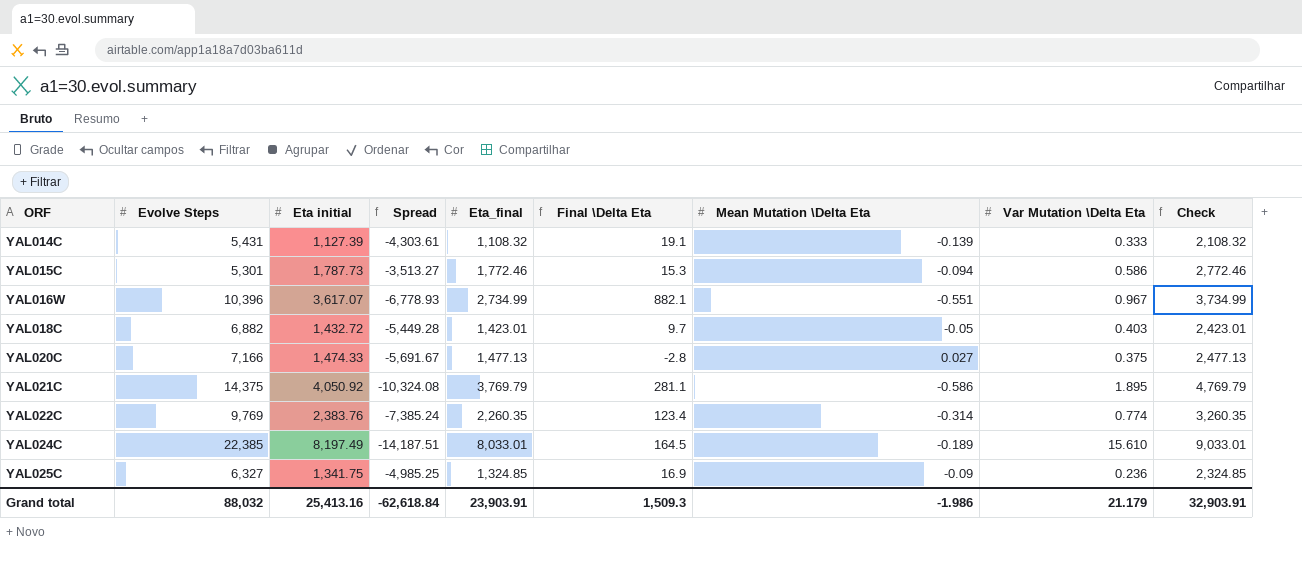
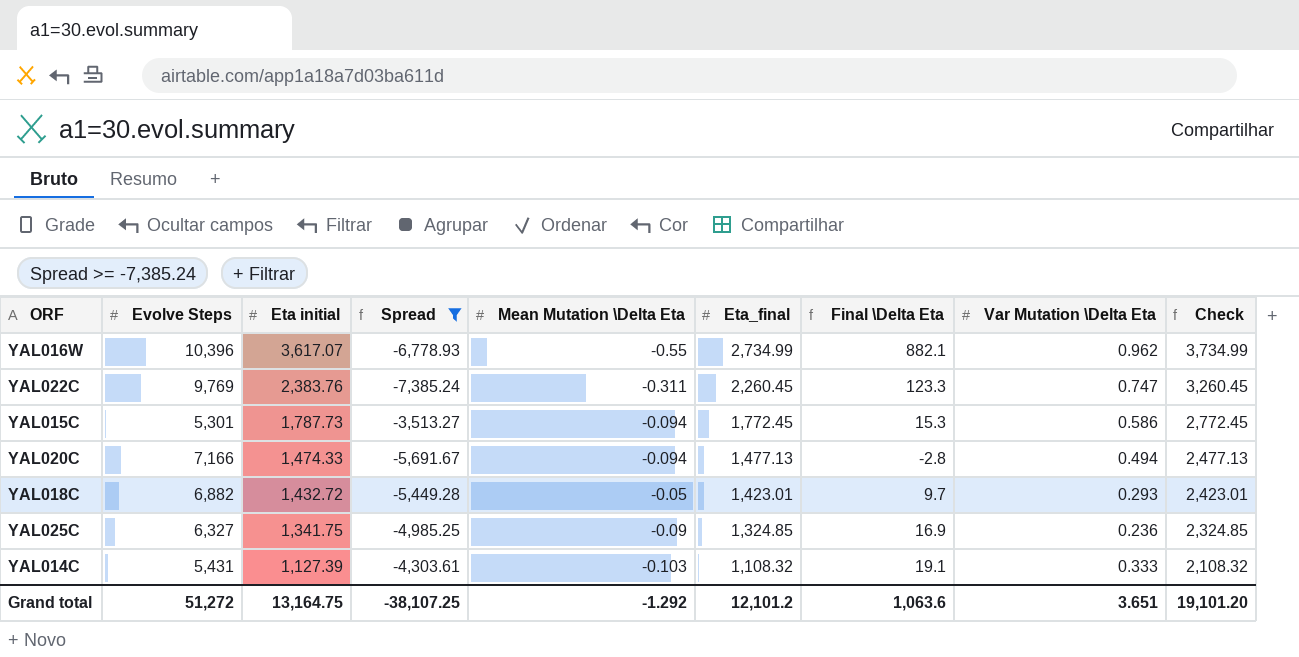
filter: none -> Spread >= -7,385.24
row order: ORF ascending -> Eta initial descending
column Mean Mutation \Delta Eta | position: 7 -> 5
YAL016W | Mean Mutation \Delta Eta: -0.551 -> -0.55
YAL016W | Var Mutation \Delta Eta: 0.967 -> 0.962
YAL022C | Mean Mutation \Delta Eta: -0.314 -> -0.311
YAL022C | Eta_final: 2,260.35 -> 2,260.45
YAL022C | Final \Delta Eta: 123.4 -> 123.3
YAL022C | Var Mutation \Delta Eta: 0.774 -> 0.747
YAL022C | Check: 3,260.35 -> 3,260.45
YAL015C | Eta_final: 1,772.46 -> 1,772.45
YAL015C | Check: 2,772.46 -> 2,772.45
YAL020C | Mean Mutation \Delta Eta: 0.027 -> -0.094
YAL020C | Var Mutation \Delta Eta: 0.375 -> 0.494
YAL018C | Var Mutation \Delta Eta: 0.403 -> 0.293
YAL014C | Mean Mutation \Delta Eta: -0.139 -> -0.103
Grand total | Evolve Steps: 88,032 -> 51,272
Grand total | Eta initial: 25,413.16 -> 13,164.75
Grand total | Spread: -62,618.84 -> -38,107.25
Grand total | Mean Mutation \Delta Eta: -1.986 -> -1.292
Grand total | Eta_final: 23,903.91 -> 12,101.2
Grand total | Final \Delta Eta: 1,509.3 -> 1,063.6
Grand total | Var Mutation \Delta Eta: 21.179 -> 3.651
Grand total | Check: 32,903.91 -> 19,101.20

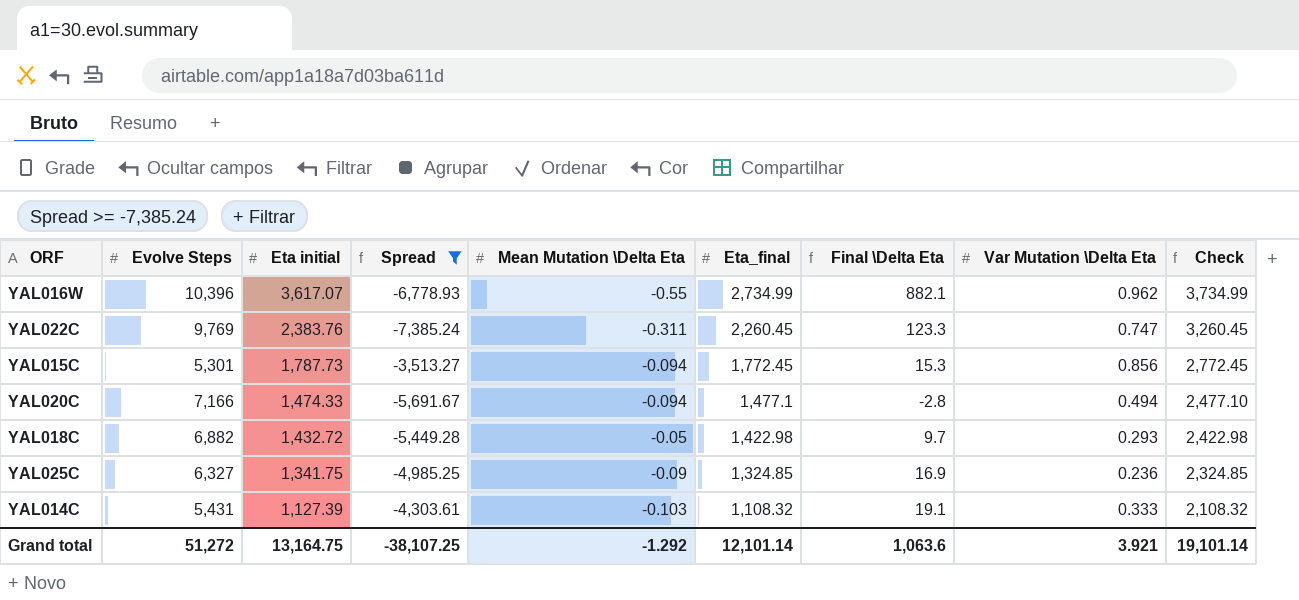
YAL015C | Var Mutation \Delta Eta: 0.586 -> 0.856
YAL020C | Eta_final: 1,477.13 -> 1,477.1
YAL020C | Check: 2,477.13 -> 2,477.10
YAL018C | Eta_final: 1,423.01 -> 1,422.98
YAL018C | Check: 2,423.01 -> 2,422.98
Grand total | Eta_final: 12,101.2 -> 12,101.14
Grand total | Var Mutation \Delta Eta: 3.651 -> 3.921
Grand total | Check: 19,101.20 -> 19,101.14

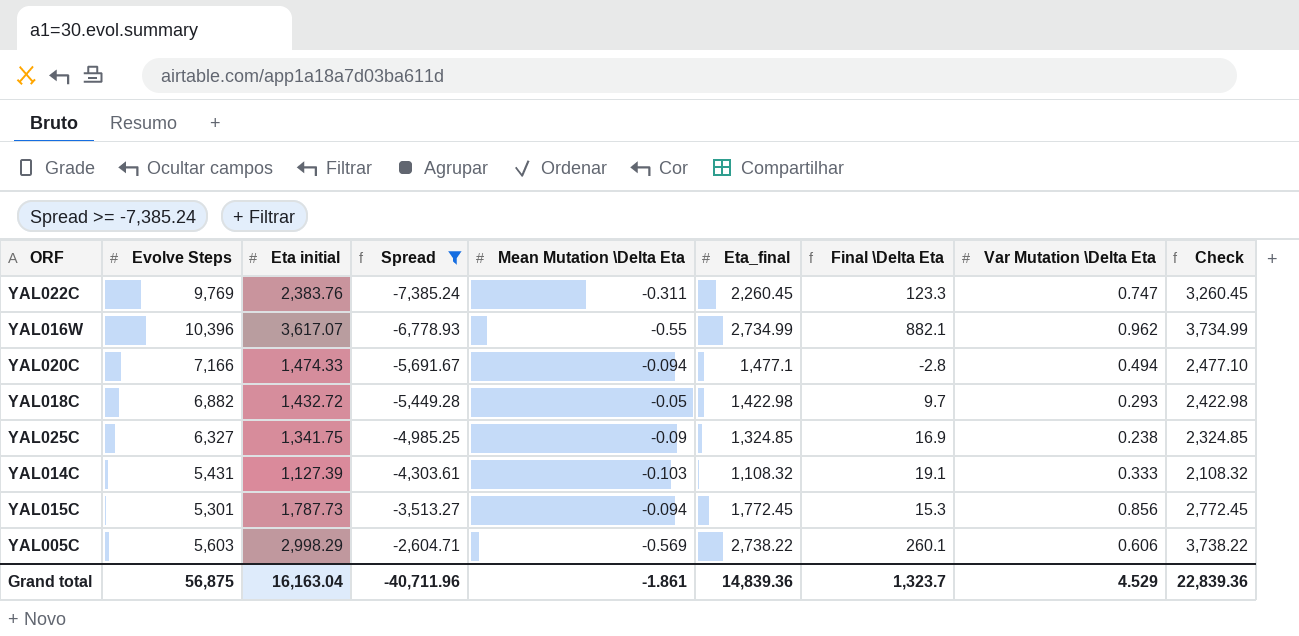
row order: Eta initial descending -> Spread ascending
YAL025C | Var Mutation \Delta Eta: 0.236 -> 0.238
row YAL005C: none -> 5,603 | 2,998.29 | -2,604.71 | -0.569 | 2,738.22 | 260.1 | 0.606 | 3,738.22
Grand total | Evolve Steps: 51,272 -> 56,875
Grand total | Eta initial: 13,164.75 -> 16,163.04
Grand total | Spread: -38,107.25 -> -40,711.96
Grand total | Mean Mutation \Delta Eta: -1.292 -> -1.861
Grand total | Eta_final: 12,101.14 -> 14,839.36
Grand total | Final \Delta Eta: 1,063.6 -> 1,323.7
Grand total | Var Mutation \Delta Eta: 3.921 -> 4.529
Grand total | Check: 19,101.14 -> 22,839.36

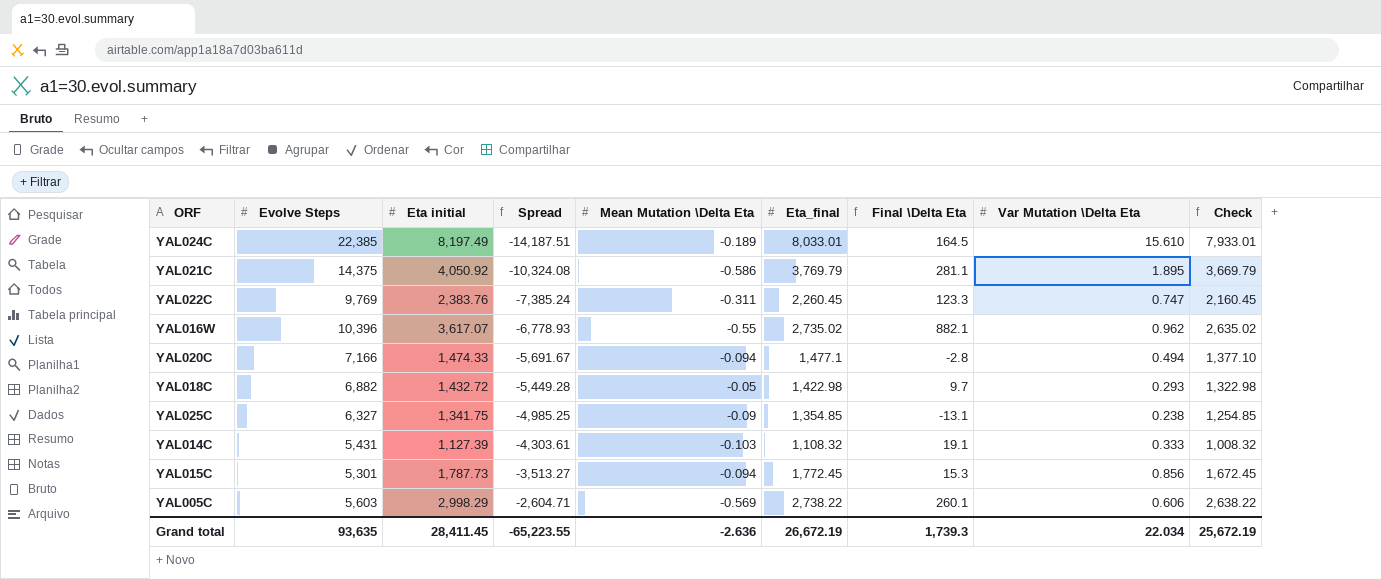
filter: Spread >= -7,385.24 -> none
column Check | formula: [Eta_final] + 1000 -> [Eta_final] - 100
YAL016W | Eta_final: 2,734.99 -> 2,735.02
YAL025C | Eta_final: 1,324.85 -> 1,354.85
YAL025C | Final \Delta Eta: 16.9 -> -13.1
Grand total | Evolve Steps: 56,875 -> 93,635
Grand total | Eta initial: 16,163.04 -> 28,411.45
Grand total | Spread: -40,711.96 -> -65,223.55
Grand total | Mean Mutation \Delta Eta: -1.861 -> -2.636
Grand total | Eta_final: 14,839.36 -> 26,672.19
Grand total | Final \Delta Eta: 1,323.7 -> 1,739.3
Grand total | Var Mutation \Delta Eta: 4.529 -> 22.034
Grand total | Check: 22,839.36 -> 25,672.19

